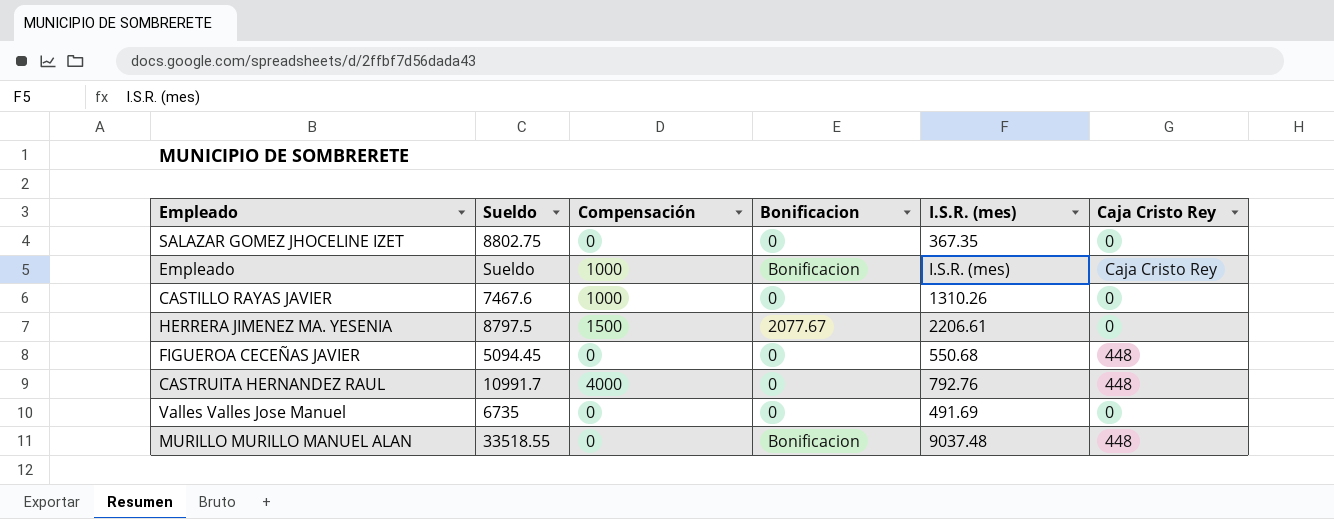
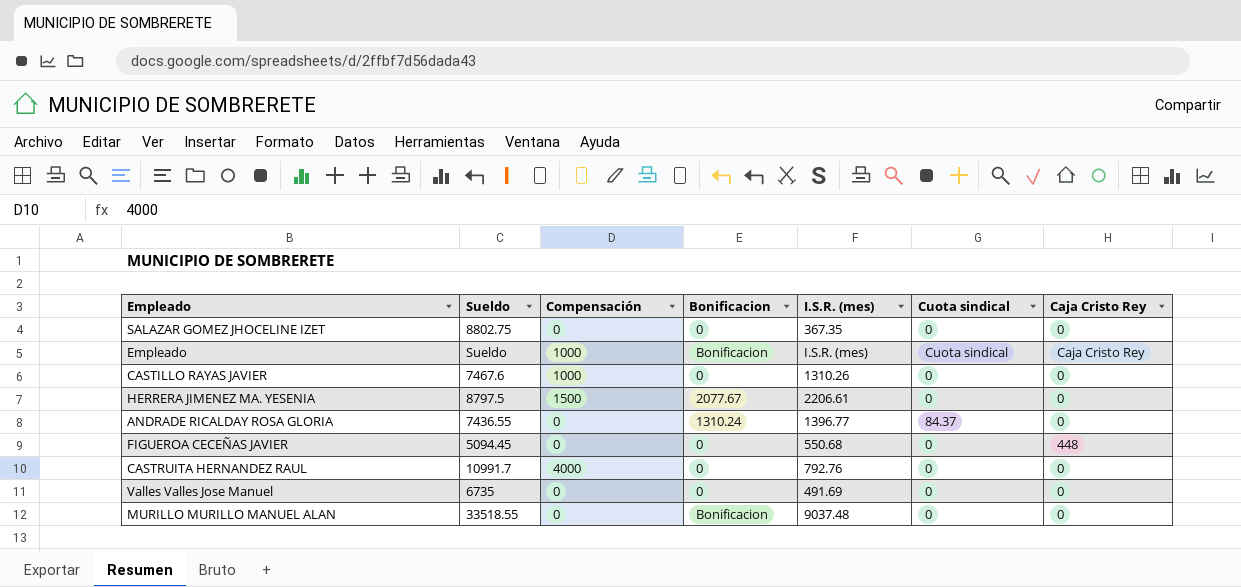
column Cuota sindical | position: none -> 6
row ANDRADE RICALDAY ROSA GLORIA: none -> 7436.55 | 0 | 1310.24 | 1396.77 | 84.37 | 0
CASTRUITA HERNANDEZ RAUL | Caja Cristo Rey: 448 -> 0
MURILLO MURILLO MANUEL ALAN | Caja Cristo Rey: 448 -> 0

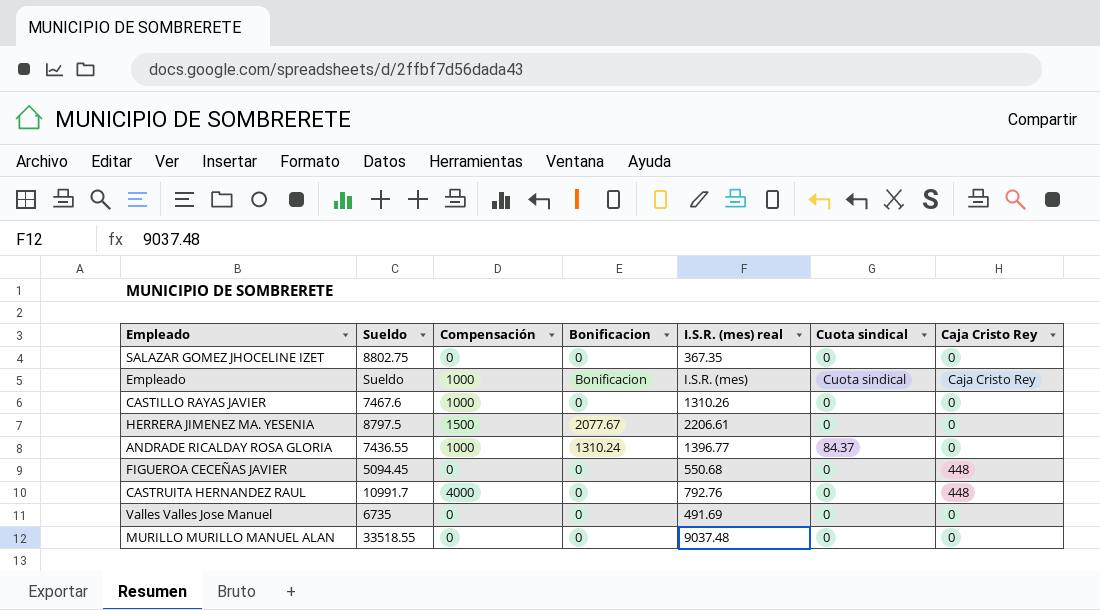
column name: I.S.R. (mes) -> I.S.R. (mes) real
ANDRADE RICALDAY ROSA GLORIA | Compensación: 0 -> 1000
CASTRUITA HERNANDEZ RAUL | Caja Cristo Rey: 0 -> 448
MURILLO MURILLO MANUEL ALAN | Bonificacion: Bonificacion -> 0

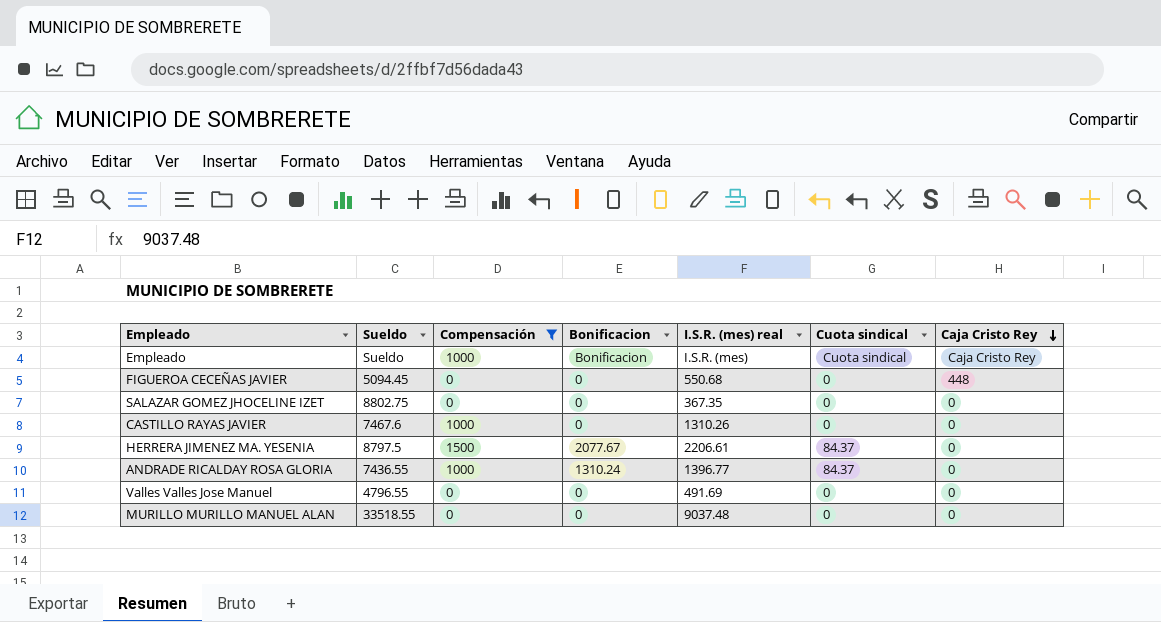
filter: none -> Compensación != 4000
row order: none -> Caja Cristo Rey descending
HERRERA JIMENEZ MA. YESENIA | Cuota sindical: 0 -> 84.37
Valles Valles Jose Manuel | Sueldo: 6735 -> 4796.55

